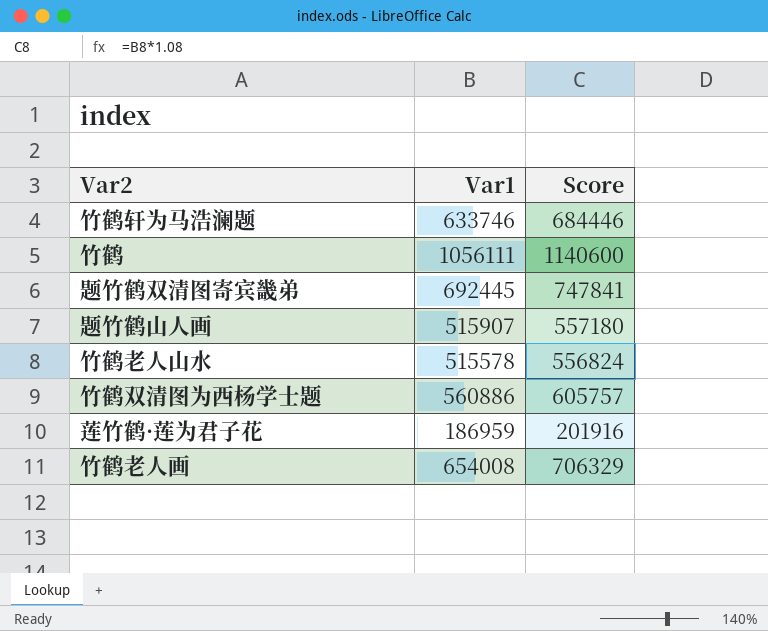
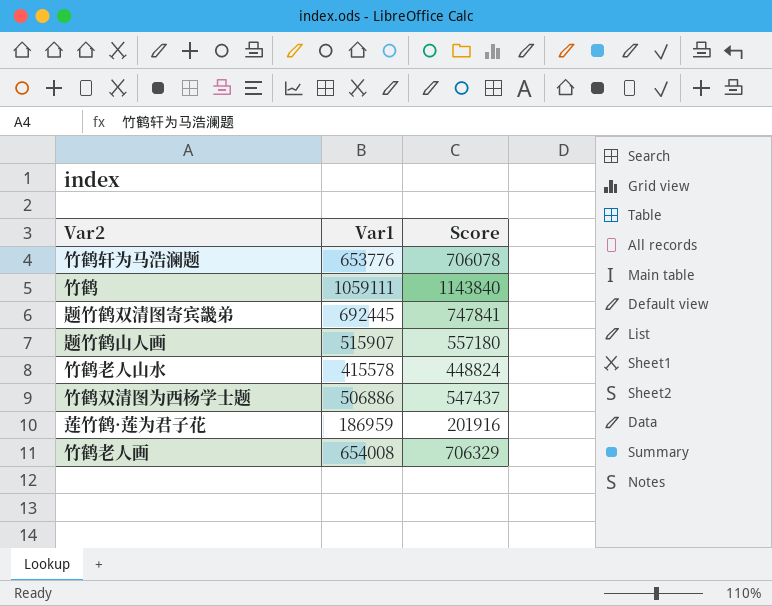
竹鹤轩为马浩澜题 | Var1: 633746 -> 653776
竹鹤轩为马浩澜题 | Score: 684446 -> 706078
竹鹤 | Var1: 1056111 -> 1059111
竹鹤 | Score: 1140600 -> 1143840
竹鹤老人山水 | Var1: 515578 -> 415578
竹鹤老人山水 | Score: 556824 -> 448824
竹鹤双清图为西杨学士题 | Var1: 560886 -> 506886
竹鹤双清图为西杨学士题 | Score: 605757 -> 547437

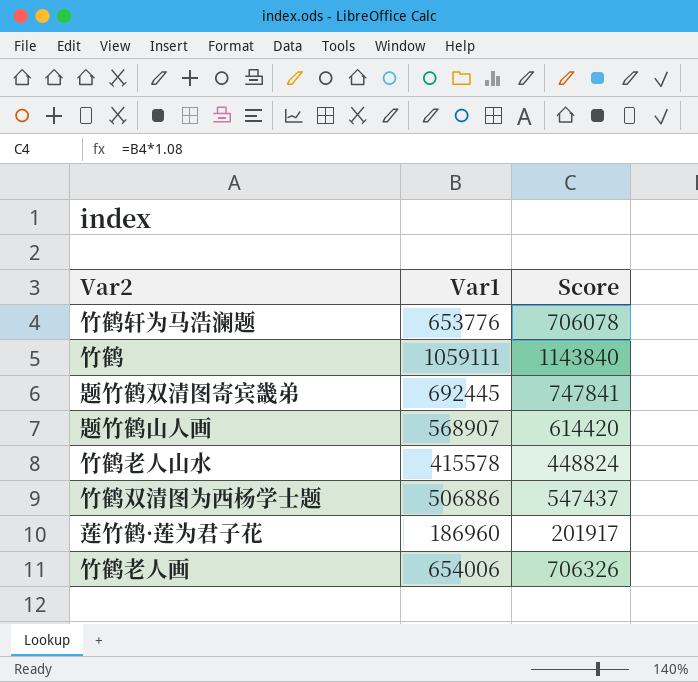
题竹鹤山人画 | Var1: 515907 -> 568907
题竹鹤山人画 | Score: 557180 -> 614420
莲竹鹤·莲为君子花 | Var1: 186959 -> 186960
莲竹鹤·莲为君子花 | Score: 201916 -> 201917
竹鹤老人画 | Var1: 654008 -> 654006
竹鹤老人画 | Score: 706329 -> 706326

